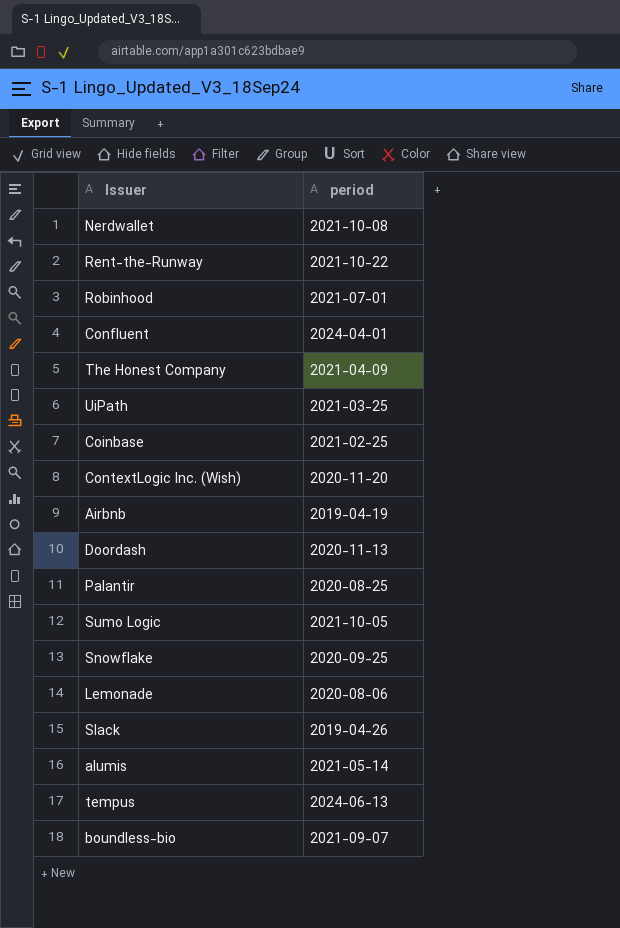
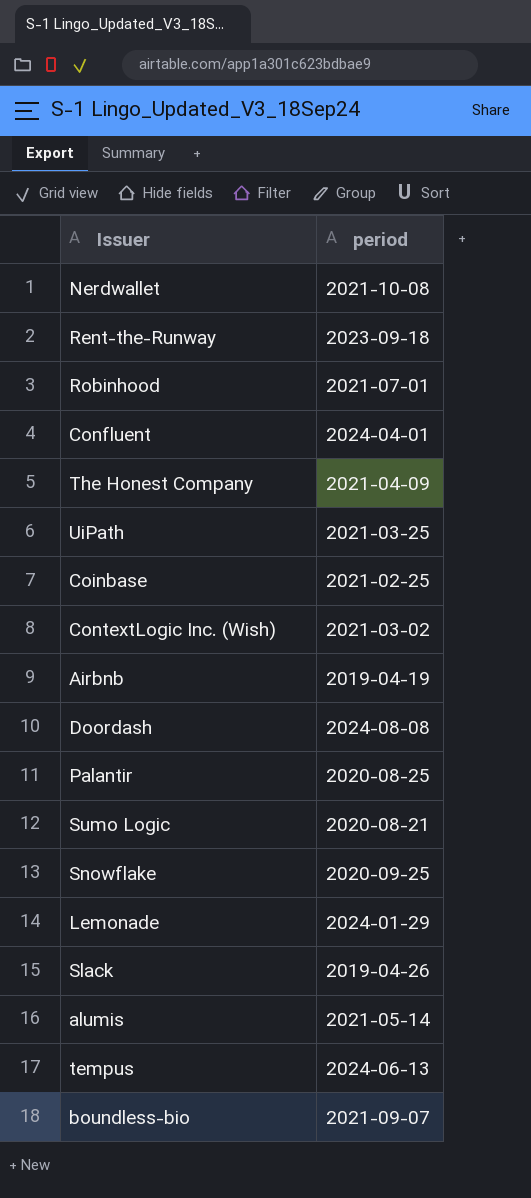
Rent-the-Runway | period: 2021-10-22 -> 2023-09-18
ContextLogic Inc. (Wish) | period: 2020-11-20 -> 2021-03-02
Doordash | period: 2020-11-13 -> 2024-08-08
Sumo Logic | period: 2021-10-05 -> 2020-08-21
Lemonade | period: 2020-08-06 -> 2024-01-29

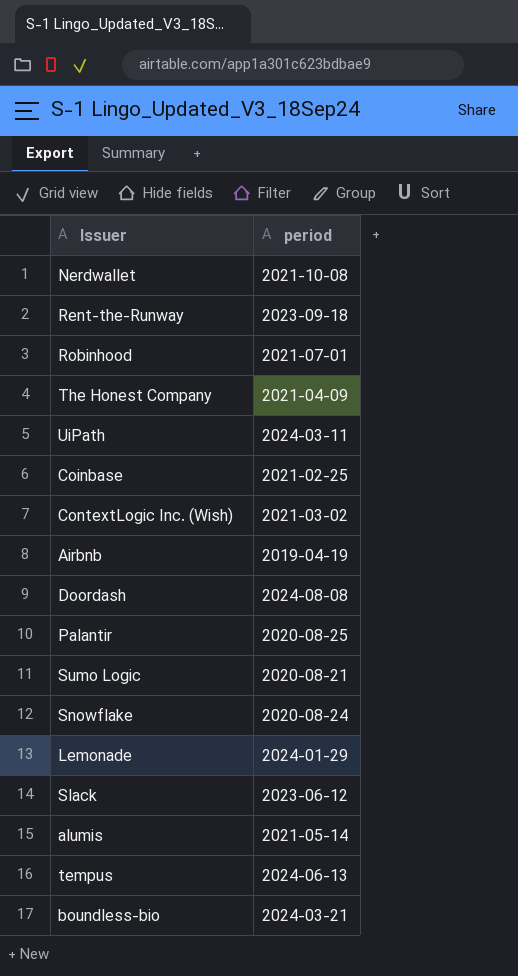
row Confluent: 2024-04-01 -> none
UiPath | period: 2021-03-25 -> 2024-03-11
Snowflake | period: 2020-09-25 -> 2020-08-24
Slack | period: 2019-04-26 -> 2023-06-12
boundless-bio | period: 2021-09-07 -> 2024-03-21

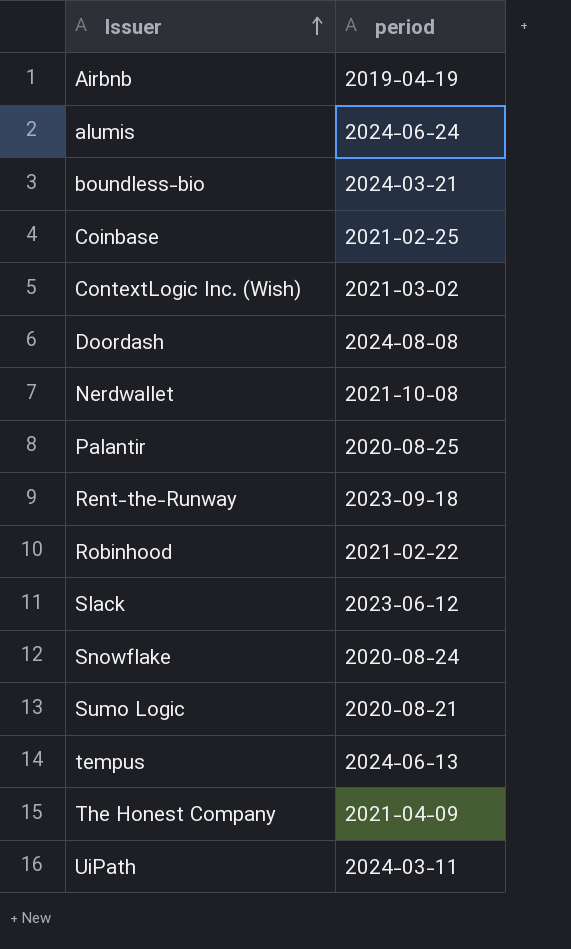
row order: none -> Issuer ascending
row Lemonade: 2024-01-29 -> none
alumis | period: 2021-05-14 -> 2024-06-24
Robinhood | period: 2021-07-01 -> 2021-02-22

